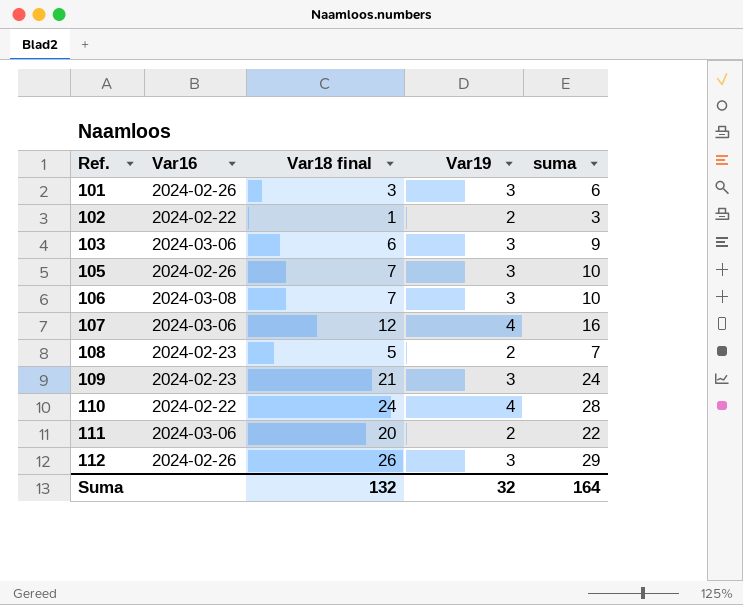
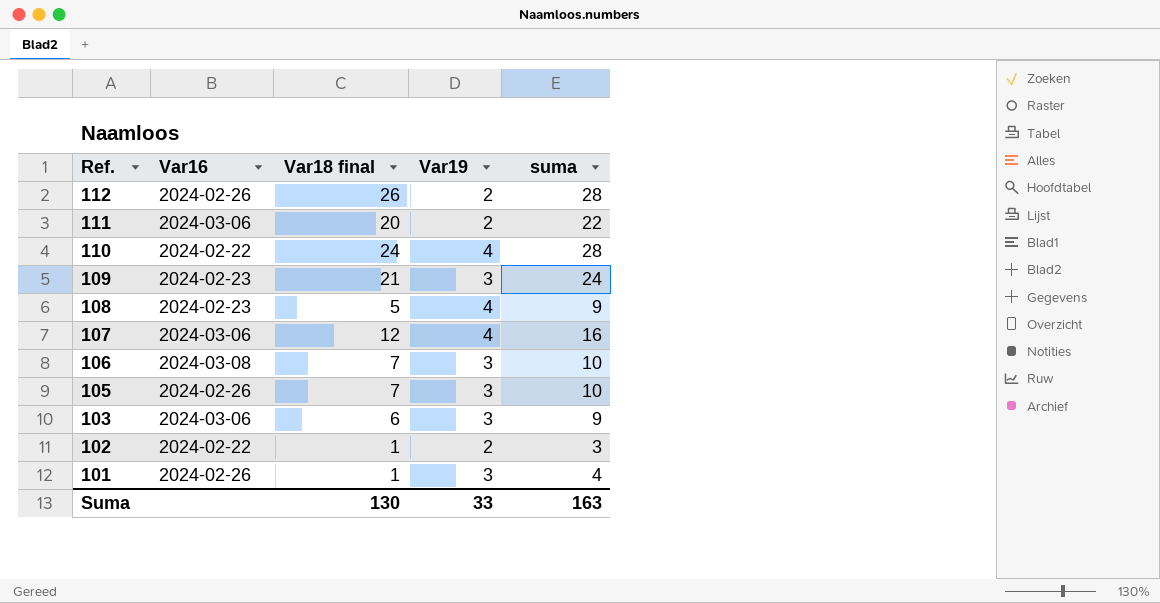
row order: Ref. ascending -> Ref. descending
112 | Var19: 3 -> 2
112 | suma: 29 -> 28
108 | Var19: 2 -> 4
108 | suma: 7 -> 9
101 | Var18 final: 3 -> 1
101 | suma: 6 -> 4
Suma | Var18 final: 132 -> 130
Suma | Var19: 32 -> 33
Suma | suma: 164 -> 163

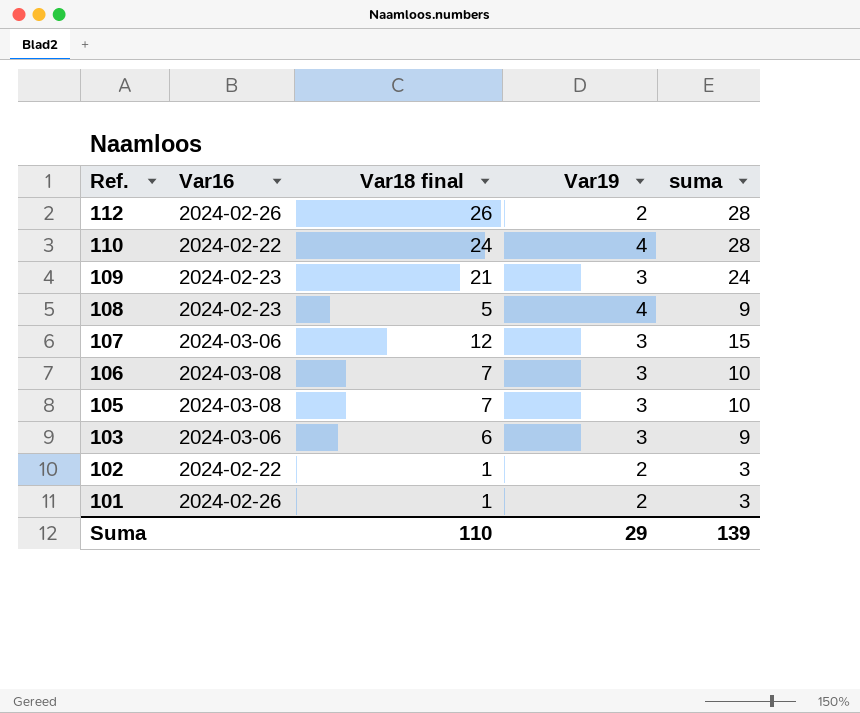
row 111: 2024-03-06 | 20 | 2 | 22 -> none
107 | Var19: 4 -> 3
107 | suma: 16 -> 15
105 | Var16: 2024-02-26 -> 2024-03-08
101 | Var19: 3 -> 2
101 | suma: 4 -> 3
Suma | Var18 final: 130 -> 110
Suma | Var19: 33 -> 29
Suma | suma: 163 -> 139

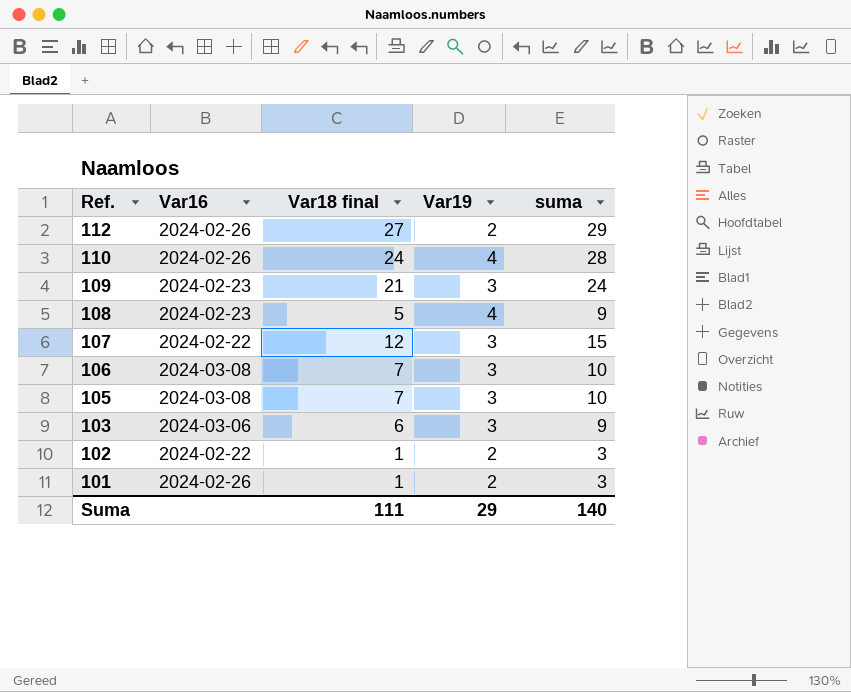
112 | Var18 final: 26 -> 27
112 | suma: 28 -> 29
110 | Var16: 2024-02-22 -> 2024-02-26
107 | Var16: 2024-03-06 -> 2024-02-22
Suma | Var18 final: 110 -> 111
Suma | suma: 139 -> 140

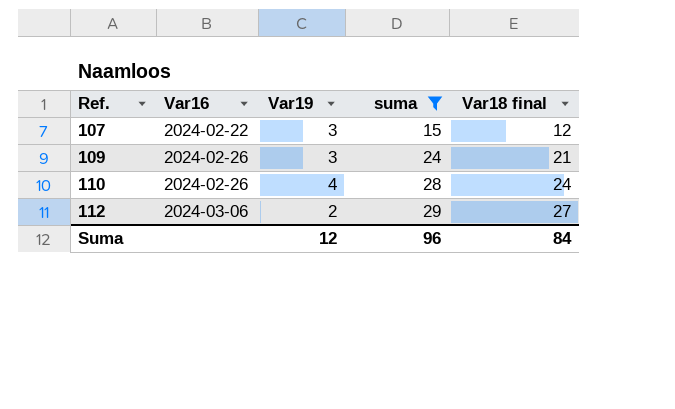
filter: none -> suma >= 15
row order: Ref. descending -> Ref. ascending
column Var18 final | position: 3 -> 5
109 | Var16: 2024-02-23 -> 2024-02-26
112 | Var16: 2024-02-26 -> 2024-03-06
Suma | Var19: 29 -> 12
Suma | suma: 140 -> 96
Suma | Var18 final: 111 -> 84

